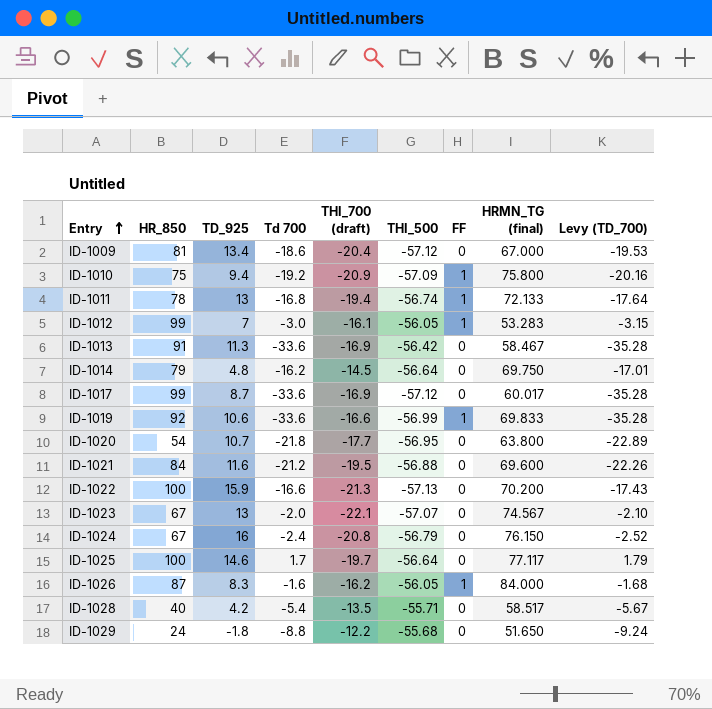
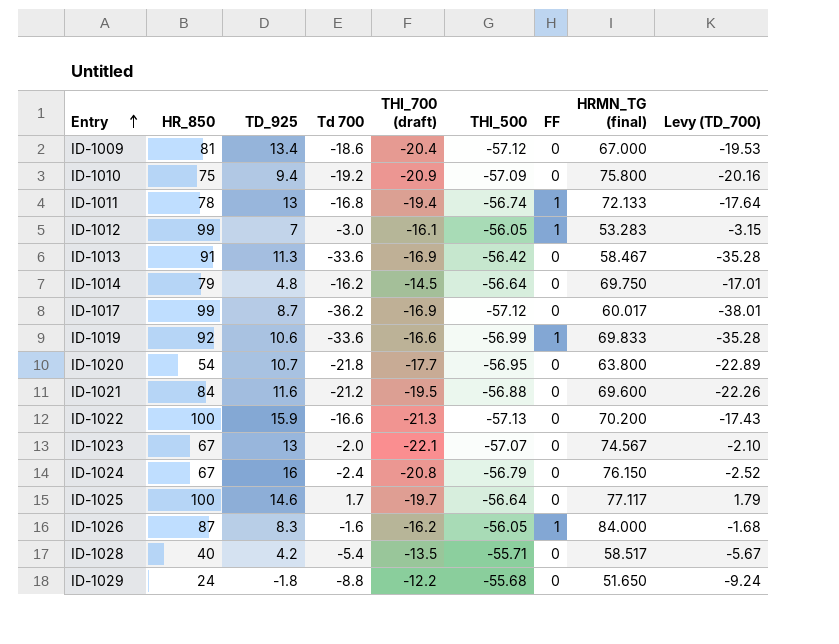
ID-1010 | FF: 1 -> 0
ID-1017 | Td 700: -33.6 -> -36.2
ID-1017 | Levy (TD_700): -35.28 -> -38.01

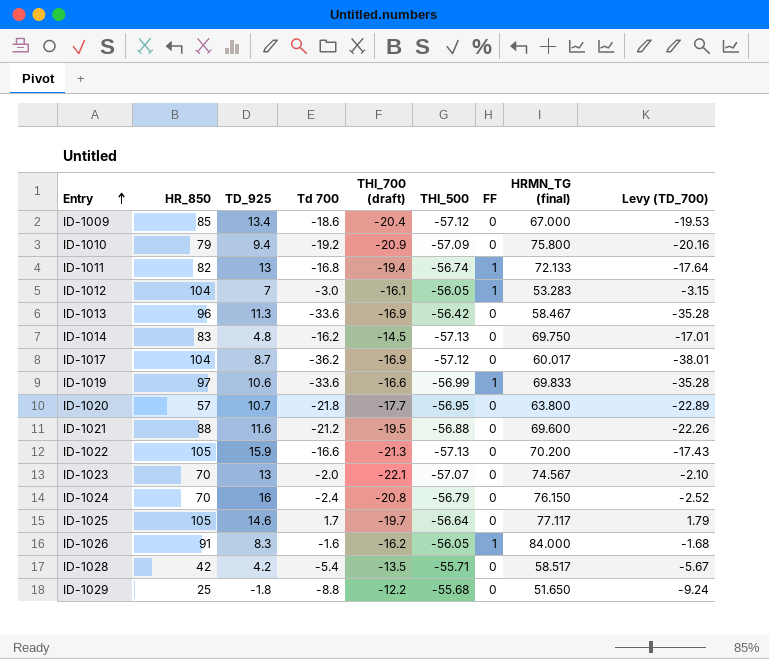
ID-1009 | HR_850: 81 -> 85
ID-1010 | HR_850: 75 -> 79
ID-1011 | HR_850: 78 -> 82
ID-1012 | HR_850: 99 -> 104
ID-1013 | HR_850: 91 -> 96
ID-1014 | HR_850: 79 -> 83
ID-1014 | THI_500: -56.64 -> -57.13
ID-1017 | HR_850: 99 -> 104
ID-1019 | HR_850: 92 -> 97
ID-1020 | HR_850: 54 -> 57
ID-1021 | HR_850: 84 -> 88
ID-1022 | HR_850: 100 -> 105
ID-1023 | HR_850: 67 -> 70
ID-1024 | HR_850: 67 -> 70
ID-1025 | HR_850: 100 -> 105
ID-1026 | HR_850: 87 -> 91
ID-1028 | HR_850: 40 -> 42
ID-1029 | HR_850: 24 -> 25

